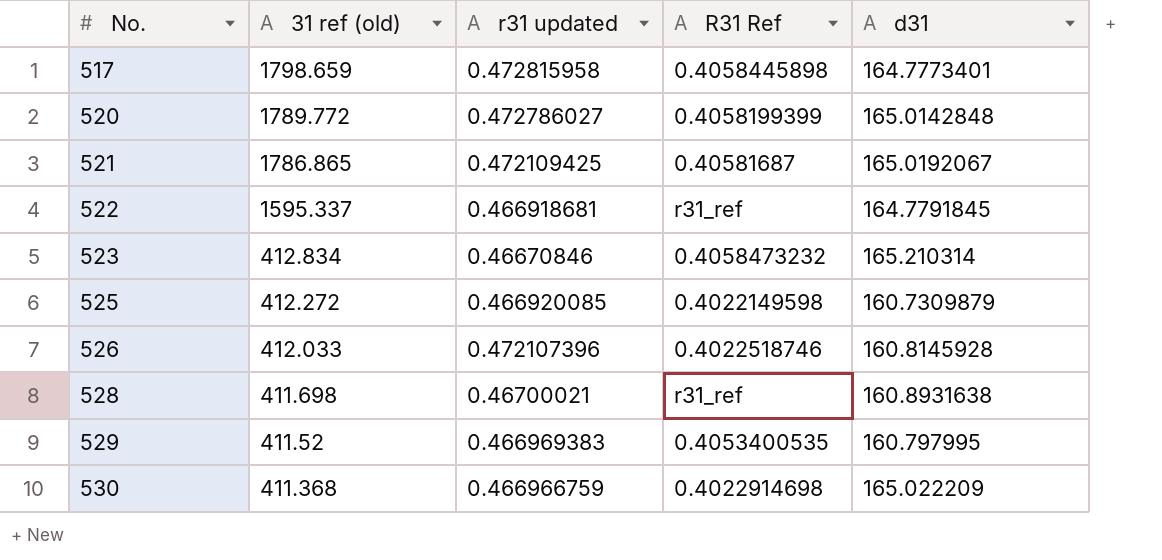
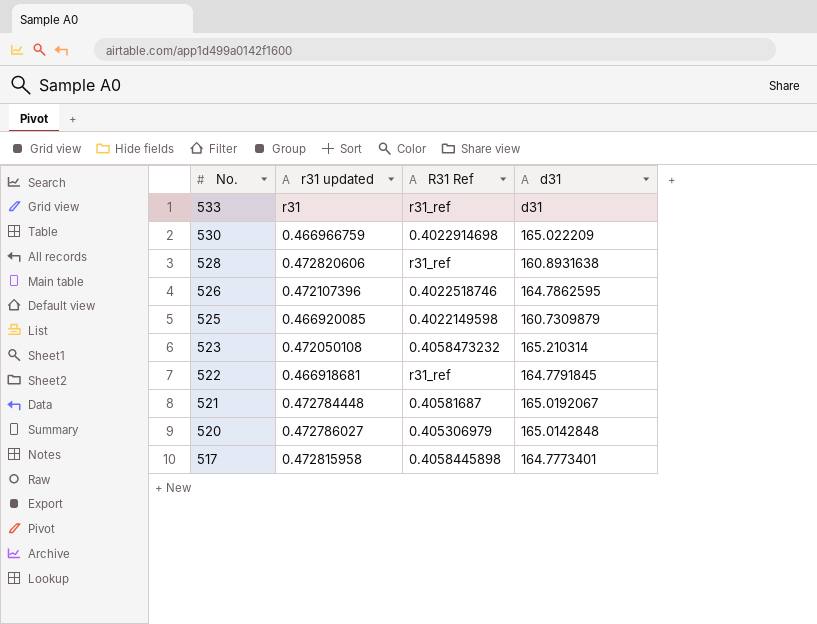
row order: No. ascending -> No. descending
column 31 ref (old) | position: 2 -> none
row 529: 411.52 | 0.466969383 | 0.4053400535 | 160.797995 -> none
row 533: none -> r31 | r31_ref | d31
528 | r31 updated: 0.46700021 -> 0.472820606
526 | d31: 160.8145928 -> 164.7862595
523 | r31 updated: 0.46670846 -> 0.472050108
521 | r31 updated: 0.472109425 -> 0.472784448
520 | R31 Ref: 0.4058199399 -> 0.405306979

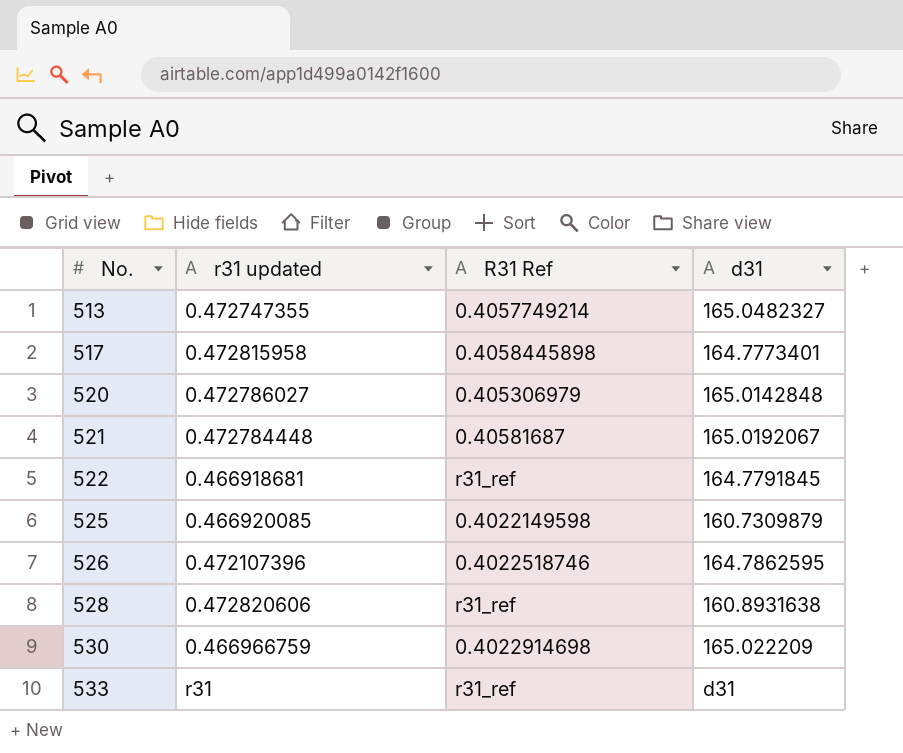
row order: No. descending -> No. ascending
row 523: 0.472050108 | 0.4058473232 | 165.210314 -> none
row 513: none -> 0.472747355 | 0.4057749214 | 165.0482327

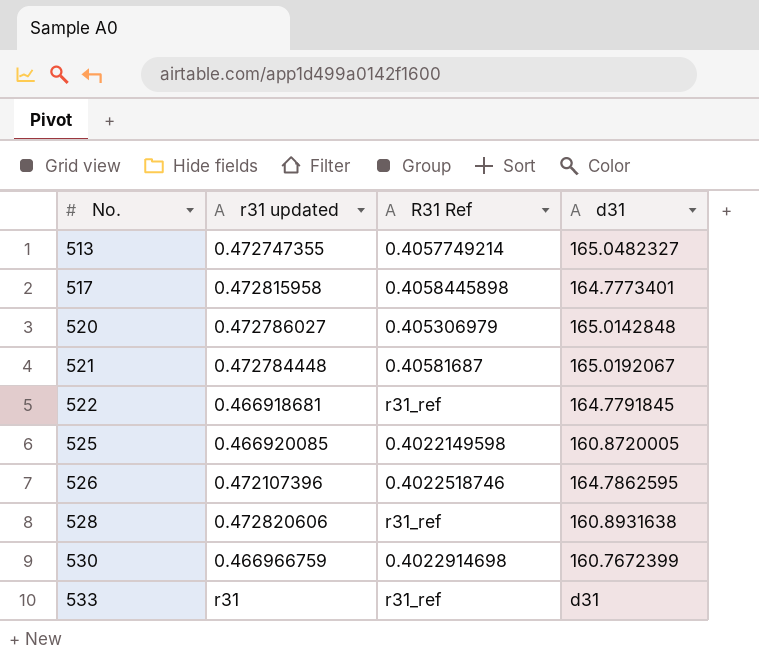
525 | d31: 160.7309879 -> 160.8720005
530 | d31: 165.022209 -> 160.7672399

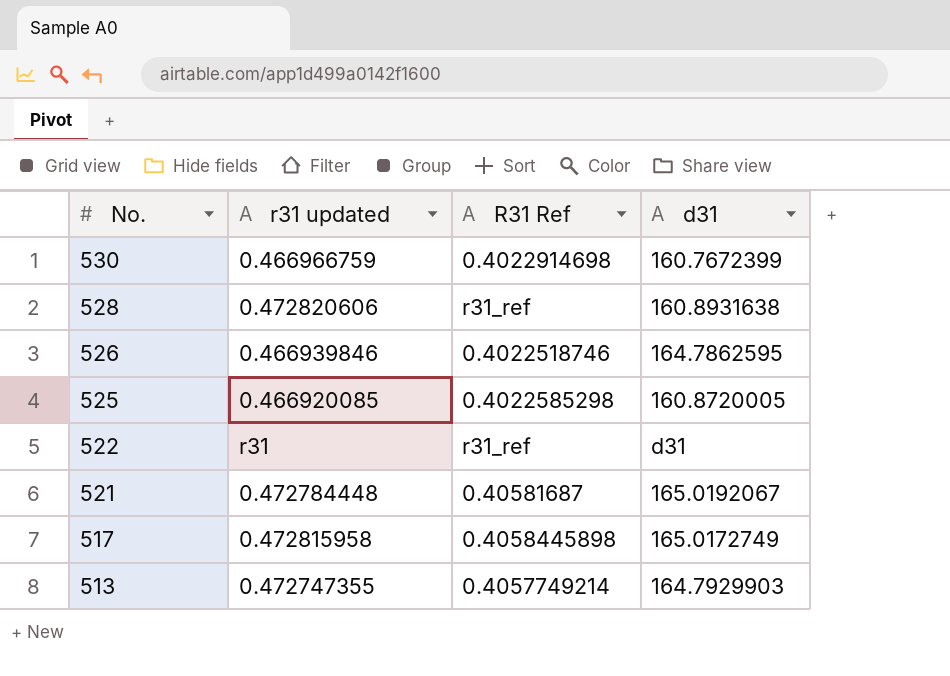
row order: No. ascending -> No. descending
row 520: 0.472786027 | 0.405306979 | 165.0142848 -> none
row 533: r31 | r31_ref | d31 -> none
526 | r31 updated: 0.472107396 -> 0.466939846
525 | R31 Ref: 0.4022149598 -> 0.4022585298
522 | r31 updated: 0.466918681 -> r31
522 | d31: 164.7791845 -> d31
517 | d31: 164.7773401 -> 165.0172749
513 | d31: 165.0482327 -> 164.7929903

